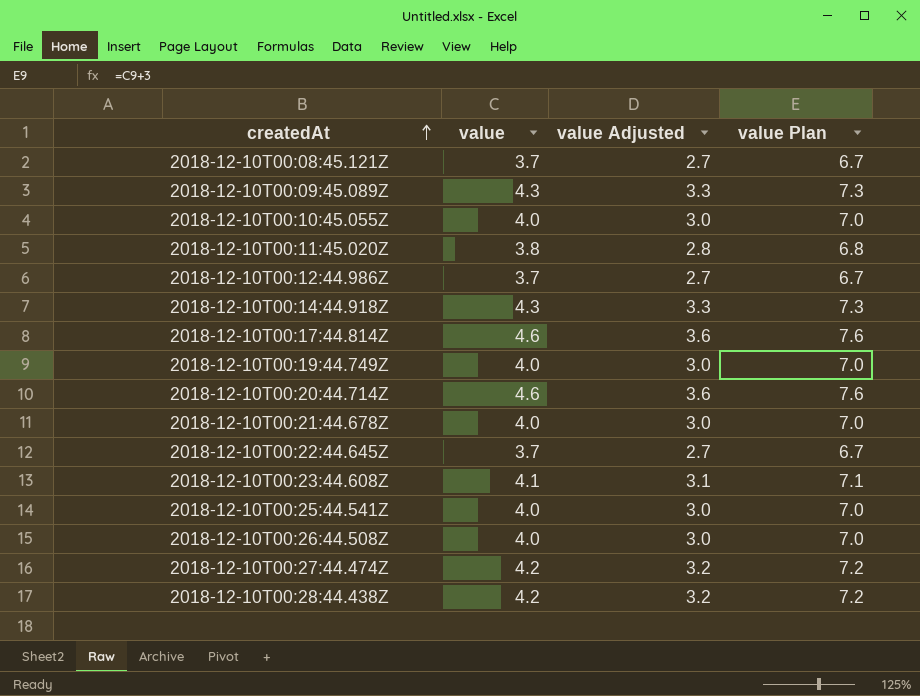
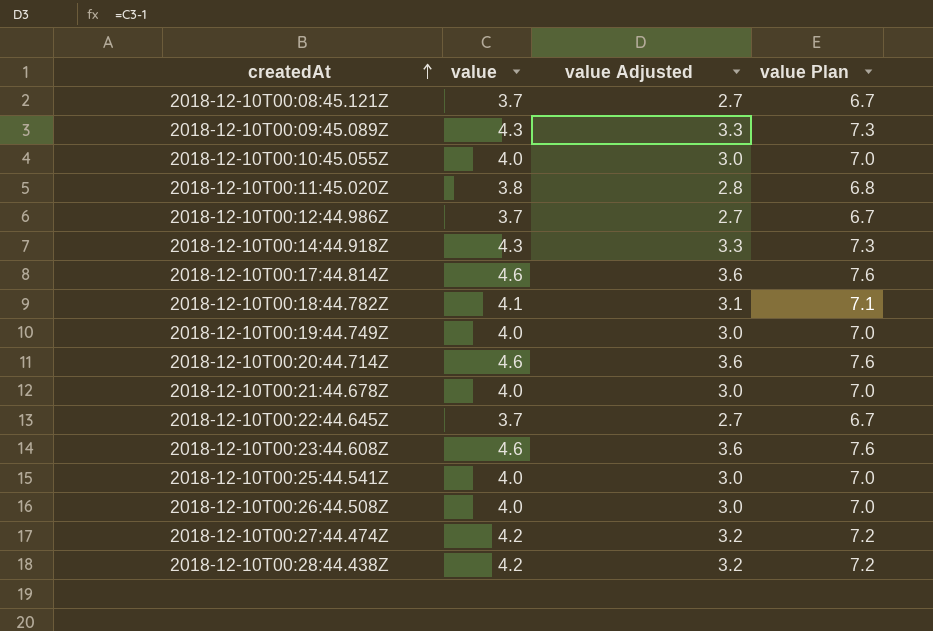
row 2018-12-10T00:18:44.782Z: none -> 4.1 | 3.1 | 7.1
2018-12-10T00:23:44.608Z | value: 4.1 -> 4.6
2018-12-10T00:23:44.608Z | value Adjusted: 3.1 -> 3.6
2018-12-10T00:23:44.608Z | value Plan: 7.1 -> 7.6

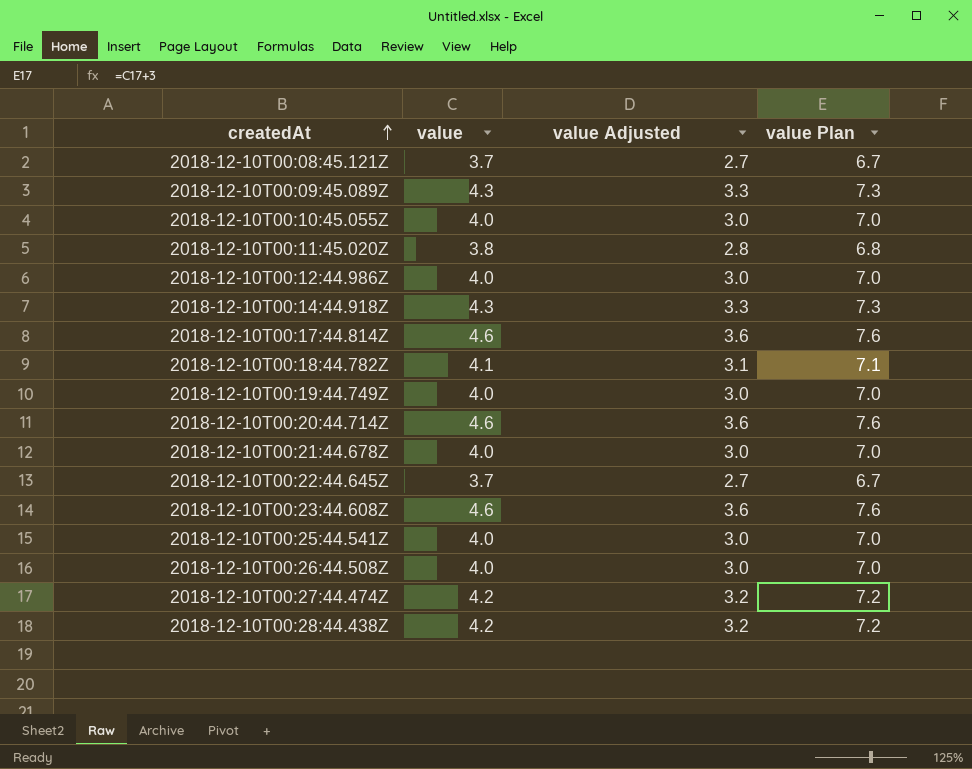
2018-12-10T00:12:44.986Z | value: 3.7 -> 4.0
2018-12-10T00:12:44.986Z | value Adjusted: 2.7 -> 3.0
2018-12-10T00:12:44.986Z | value Plan: 6.7 -> 7.0

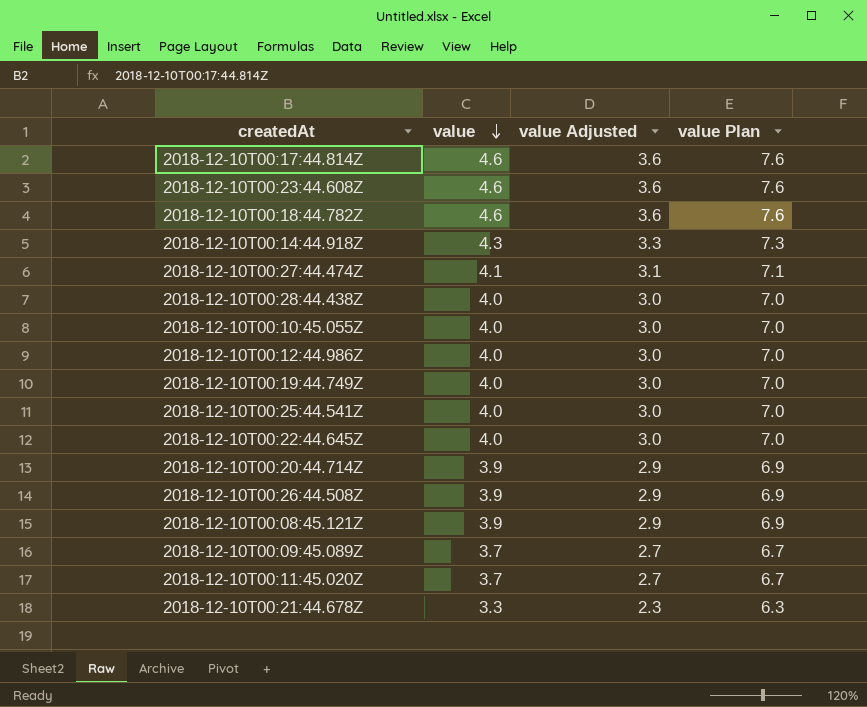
row order: createdAt ascending -> value descending
2018-12-10T00:18:44.782Z | value: 4.1 -> 4.6
2018-12-10T00:18:44.782Z | value Adjusted: 3.1 -> 3.6
2018-12-10T00:18:44.782Z | value Plan: 7.1 -> 7.6
2018-12-10T00:27:44.474Z | value: 4.2 -> 4.1
2018-12-10T00:27:44.474Z | value Adjusted: 3.2 -> 3.1
2018-12-10T00:27:44.474Z | value Plan: 7.2 -> 7.1
2018-12-10T00:28:44.438Z | value: 4.2 -> 4.0
2018-12-10T00:28:44.438Z | value Adjusted: 3.2 -> 3.0
2018-12-10T00:28:44.438Z | value Plan: 7.2 -> 7.0
2018-12-10T00:22:44.645Z | value: 3.7 -> 4.0
2018-12-10T00:22:44.645Z | value Adjusted: 2.7 -> 3.0
2018-12-10T00:22:44.645Z | value Plan: 6.7 -> 7.0
2018-12-10T00:20:44.714Z | value: 4.6 -> 3.9
2018-12-10T00:20:44.714Z | value Adjusted: 3.6 -> 2.9
2018-12-10T00:20:44.714Z | value Plan: 7.6 -> 6.9
2018-12-10T00:26:44.508Z | value: 4.0 -> 3.9
2018-12-10T00:26:44.508Z | value Adjusted: 3.0 -> 2.9
2018-12-10T00:26:44.508Z | value Plan: 7.0 -> 6.9
2018-12-10T00:08:45.121Z | value: 3.7 -> 3.9
2018-12-10T00:08:45.121Z | value Adjusted: 2.7 -> 2.9
2018-12-10T00:08:45.121Z | value Plan: 6.7 -> 6.9
2018-12-10T00:09:45.089Z | value: 4.3 -> 3.7
2018-12-10T00:09:45.089Z | value Adjusted: 3.3 -> 2.7
2018-12-10T00:09:45.089Z | value Plan: 7.3 -> 6.7
2018-12-10T00:11:45.020Z | value: 3.8 -> 3.7
2018-12-10T00:11:45.020Z | value Adjusted: 2.8 -> 2.7
2018-12-10T00:11:45.020Z | value Plan: 6.8 -> 6.7
2018-12-10T00:21:44.678Z | value: 4.0 -> 3.3
2018-12-10T00:21:44.678Z | value Adjusted: 3.0 -> 2.3
2018-12-10T00:21:44.678Z | value Plan: 7.0 -> 6.3

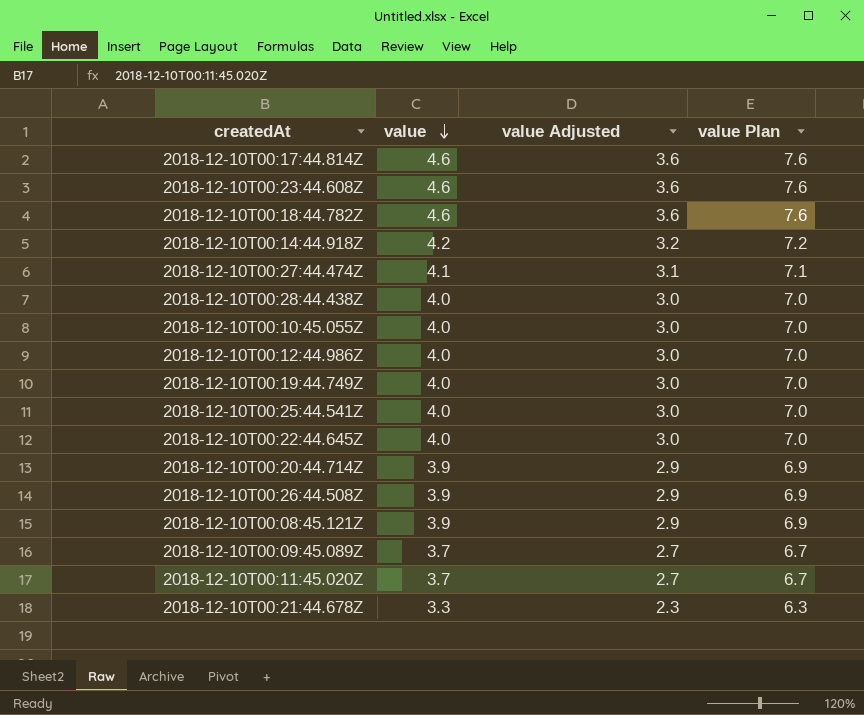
2018-12-10T00:14:44.918Z | value: 4.3 -> 4.2
2018-12-10T00:14:44.918Z | value Adjusted: 3.3 -> 3.2
2018-12-10T00:14:44.918Z | value Plan: 7.3 -> 7.2

